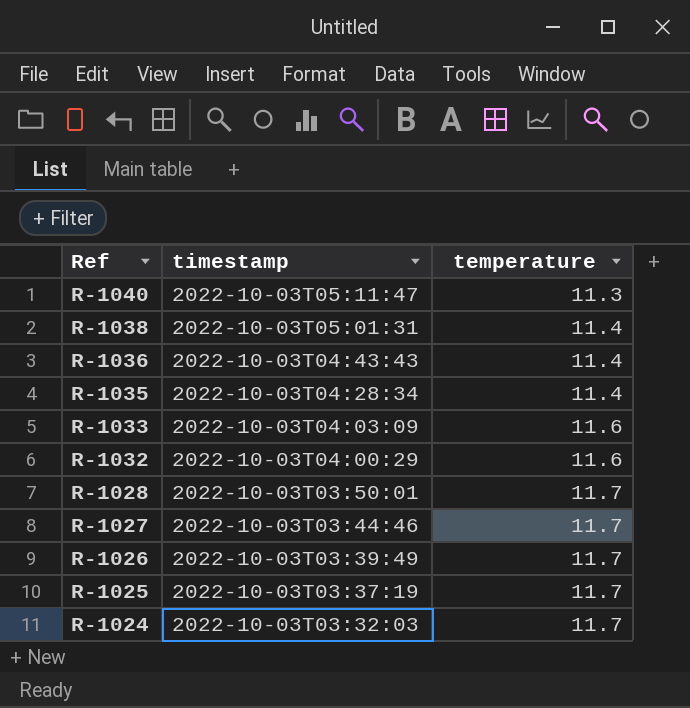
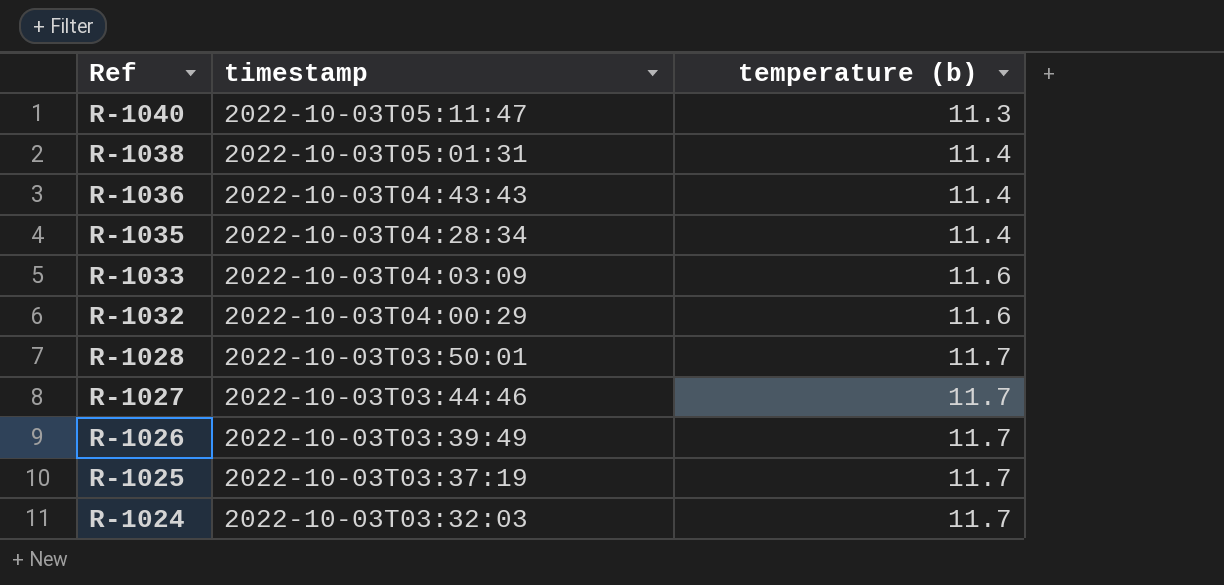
column name: temperature -> temperature (b)

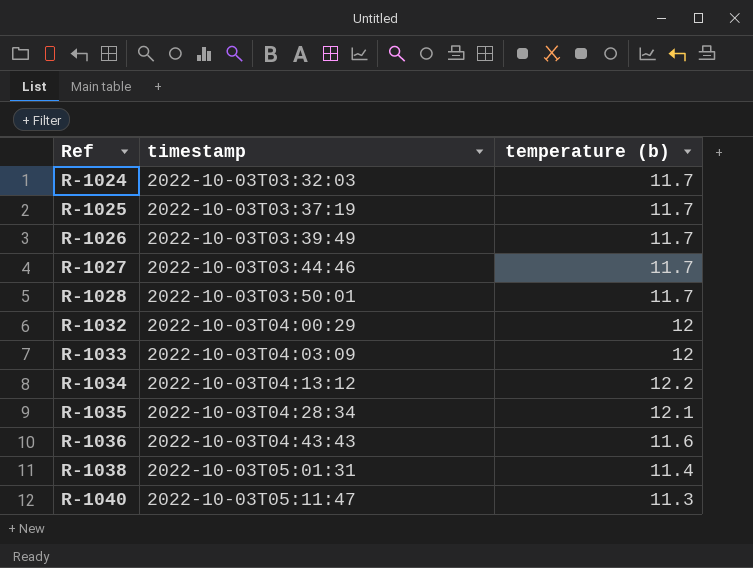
row order: Ref descending -> Ref ascending
R-1032 | temperature (b): 11.6 -> 12
R-1033 | temperature (b): 11.6 -> 12
row R-1034: none -> 2022-10-03T04:13:12 | 12.2
R-1035 | temperature (b): 11.4 -> 12.1
R-1036 | temperature (b): 11.4 -> 11.6

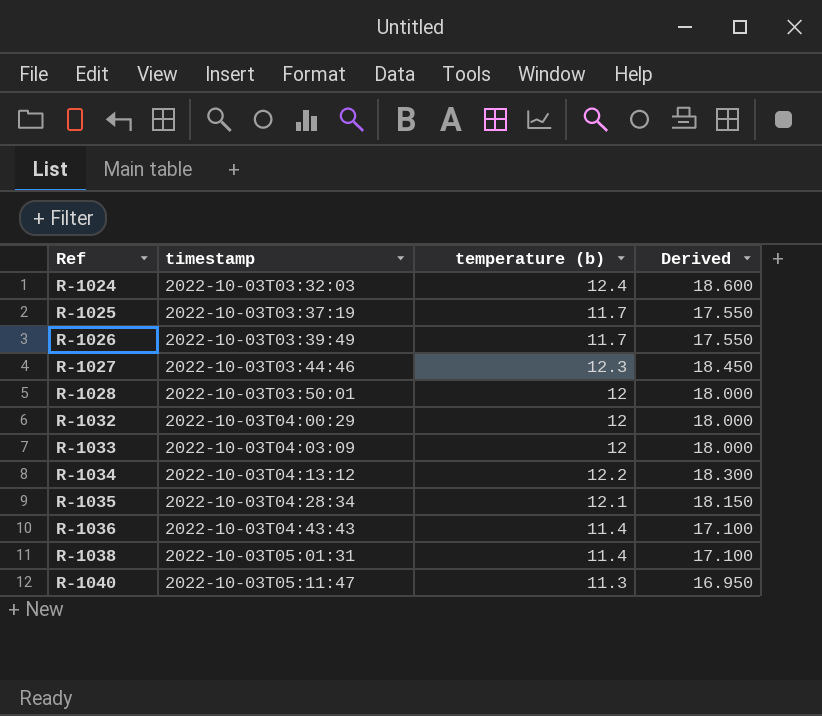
column Derived | formula: none -> [temperature (b)] * 1.5
R-1024 | temperature (b): 11.7 -> 12.4
R-1027 | temperature (b): 11.7 -> 12.3
R-1028 | temperature (b): 11.7 -> 12
R-1036 | temperature (b): 11.6 -> 11.4

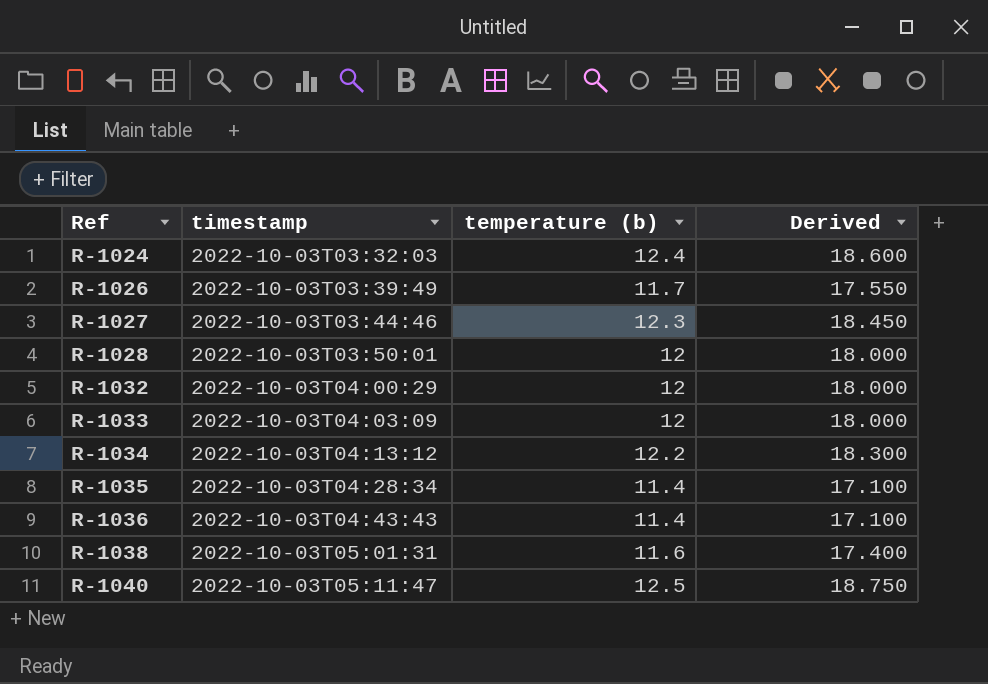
row R-1025: 2022-10-03T03:37:19 | 11.7 | 17.550 -> none
R-1035 | temperature (b): 12.1 -> 11.4
R-1035 | Derived: 18.150 -> 17.100
R-1038 | temperature (b): 11.4 -> 11.6
R-1038 | Derived: 17.100 -> 17.400
R-1040 | temperature (b): 11.3 -> 12.5
R-1040 | Derived: 16.950 -> 18.750

